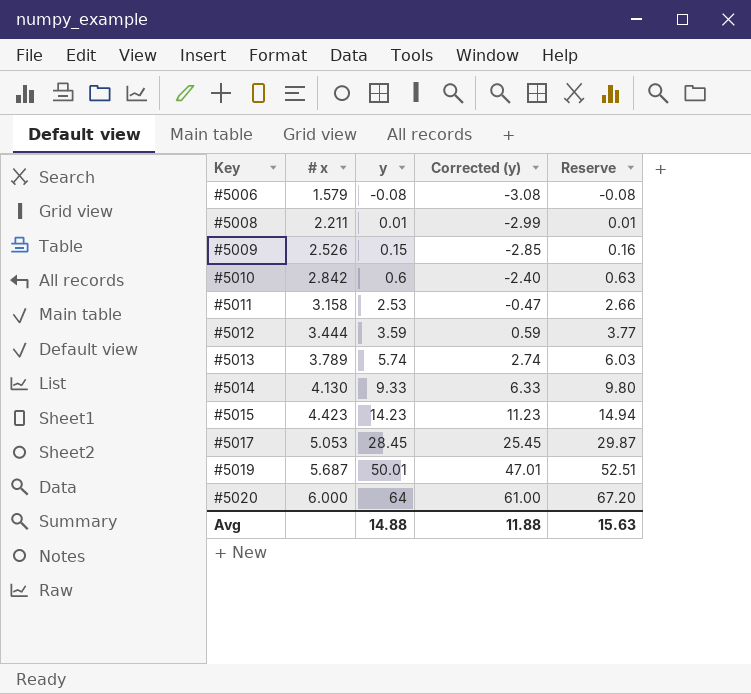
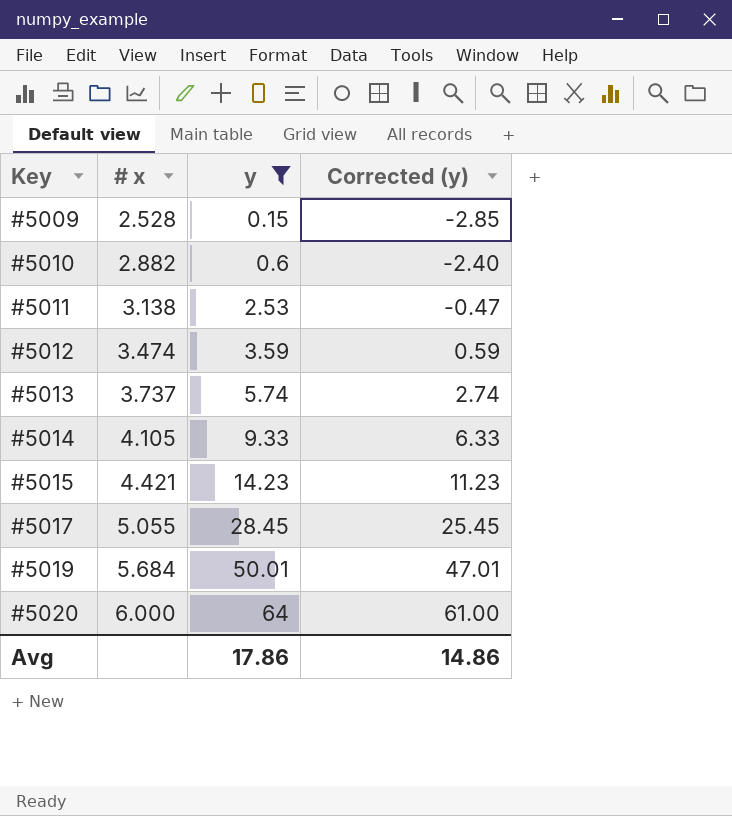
filter: none -> y >= 0.15
column Reserve | formula: [y] * 1.05 -> none
#5009 | # x: 2.526 -> 2.528
#5010 | # x: 2.842 -> 2.882
#5011 | # x: 3.158 -> 3.138
#5012 | # x: 3.444 -> 3.474
#5013 | # x: 3.789 -> 3.737
#5014 | # x: 4.130 -> 4.105
#5015 | # x: 4.423 -> 4.421
#5017 | # x: 5.053 -> 5.055
#5019 | # x: 5.687 -> 5.684
Avg | y: 14.88 -> 17.86
Avg | Corrected (y): 11.88 -> 14.86

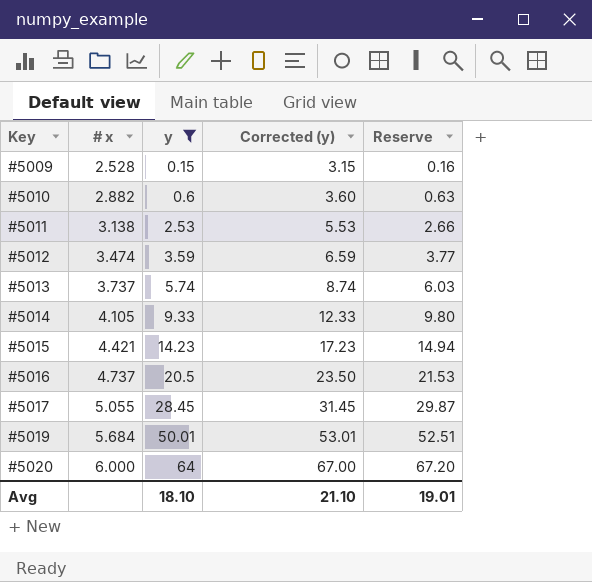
column Corrected (y) | formula: [y] - 3 -> [y] + 3
column Reserve | formula: none -> [y] * 1.05
row #5016: none -> 4.737 | 20.5 | 23.50 | 21.53
Avg | y: 17.86 -> 18.10
Avg | Corrected (y): 14.86 -> 21.10

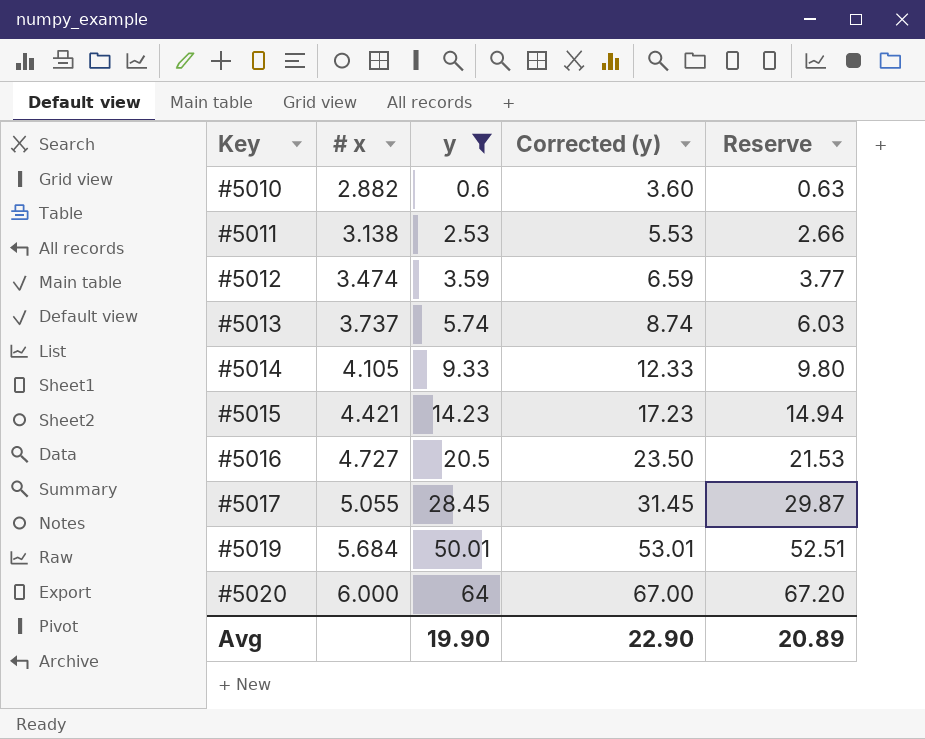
row #5009: 2.528 | 0.15 | 3.15 | 0.16 -> none
#5016 | # x: 4.737 -> 4.727
Avg | y: 18.10 -> 19.90
Avg | Corrected (y): 21.10 -> 22.90
Avg | Reserve: 19.01 -> 20.89

